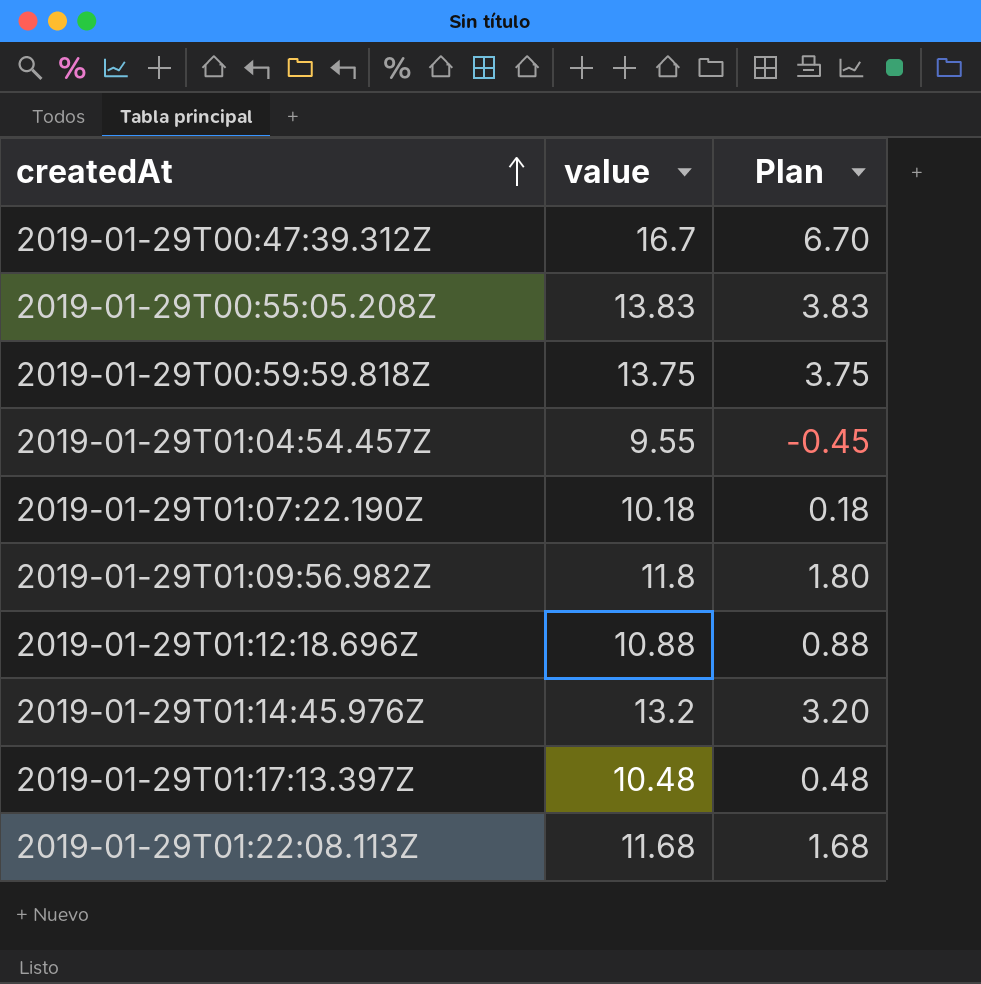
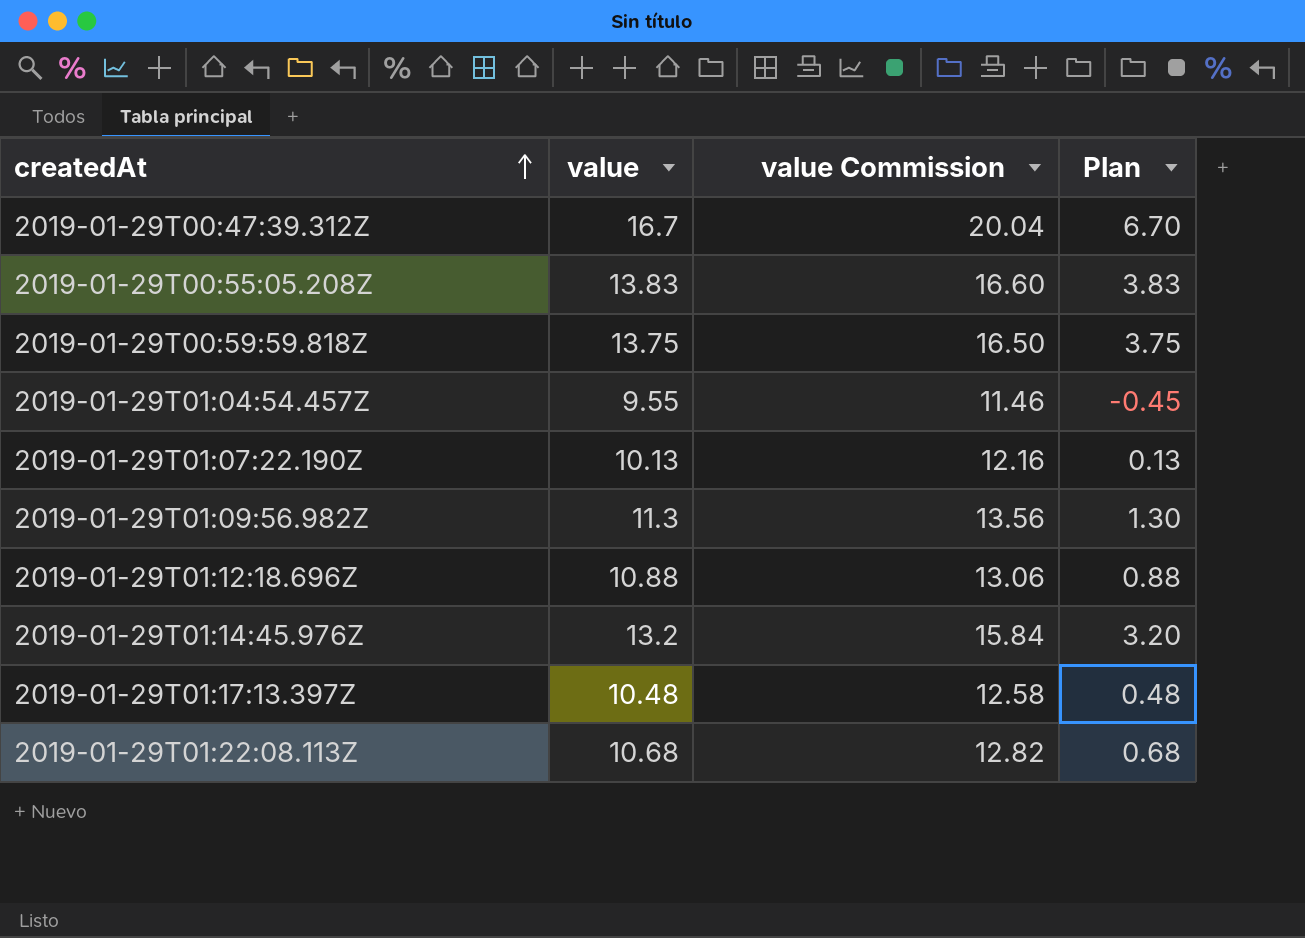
column value Commission | formula: none -> [value] * 1.2
2019-01-29T01:07:22.190Z | value: 10.18 -> 10.13
2019-01-29T01:07:22.190Z | Plan: 0.18 -> 0.13
2019-01-29T01:09:56.982Z | value: 11.8 -> 11.3
2019-01-29T01:09:56.982Z | Plan: 1.80 -> 1.30
2019-01-29T01:22:08.113Z | value: 11.68 -> 10.68
2019-01-29T01:22:08.113Z | Plan: 1.68 -> 0.68

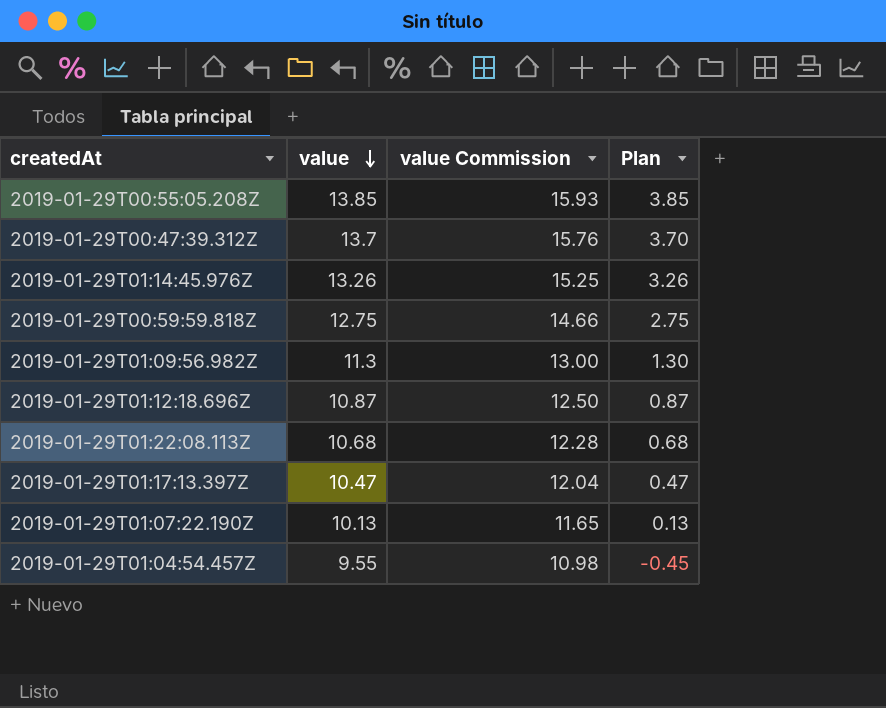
row order: createdAt ascending -> value descending
column value Commission | formula: [value] * 1.2 -> [value] * 1.15
2019-01-29T00:55:05.208Z | value: 13.83 -> 13.85
2019-01-29T00:55:05.208Z | Plan: 3.83 -> 3.85
2019-01-29T00:47:39.312Z | value: 16.7 -> 13.7
2019-01-29T00:47:39.312Z | Plan: 6.70 -> 3.70
2019-01-29T01:14:45.976Z | value: 13.2 -> 13.26
2019-01-29T01:14:45.976Z | Plan: 3.20 -> 3.26
2019-01-29T00:59:59.818Z | value: 13.75 -> 12.75
2019-01-29T00:59:59.818Z | Plan: 3.75 -> 2.75
2019-01-29T01:12:18.696Z | value: 10.88 -> 10.87
2019-01-29T01:12:18.696Z | Plan: 0.88 -> 0.87
2019-01-29T01:17:13.397Z | value: 10.48 -> 10.47
2019-01-29T01:17:13.397Z | Plan: 0.48 -> 0.47

